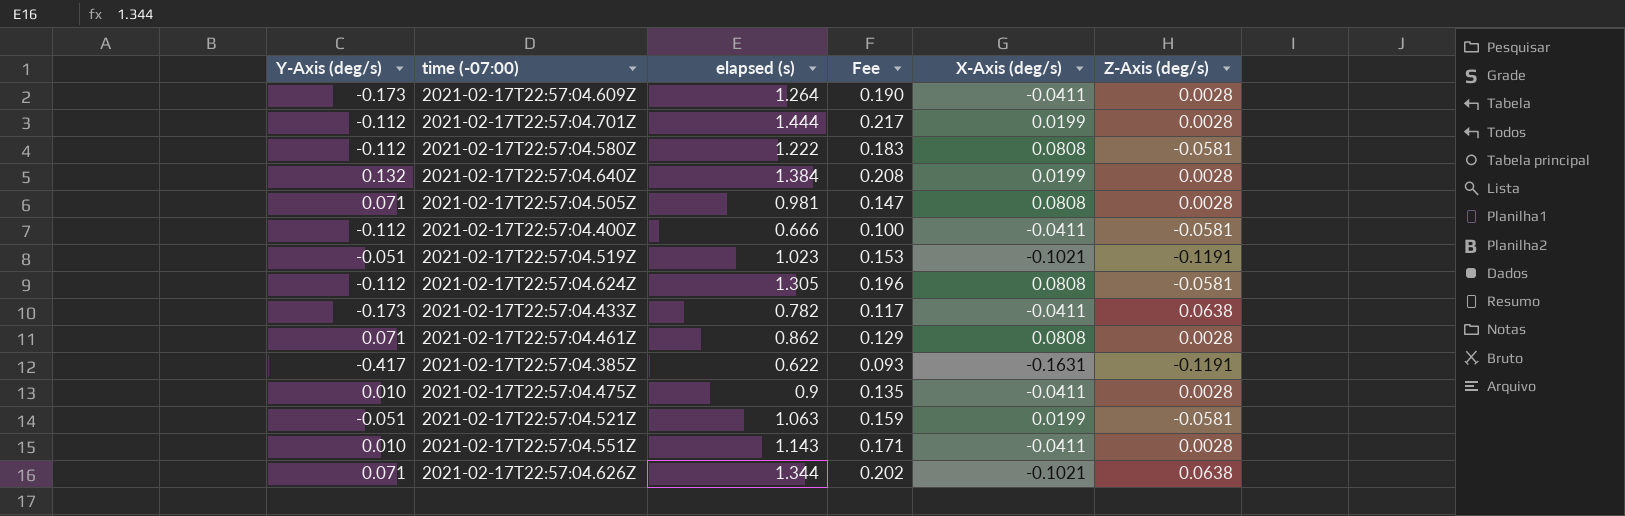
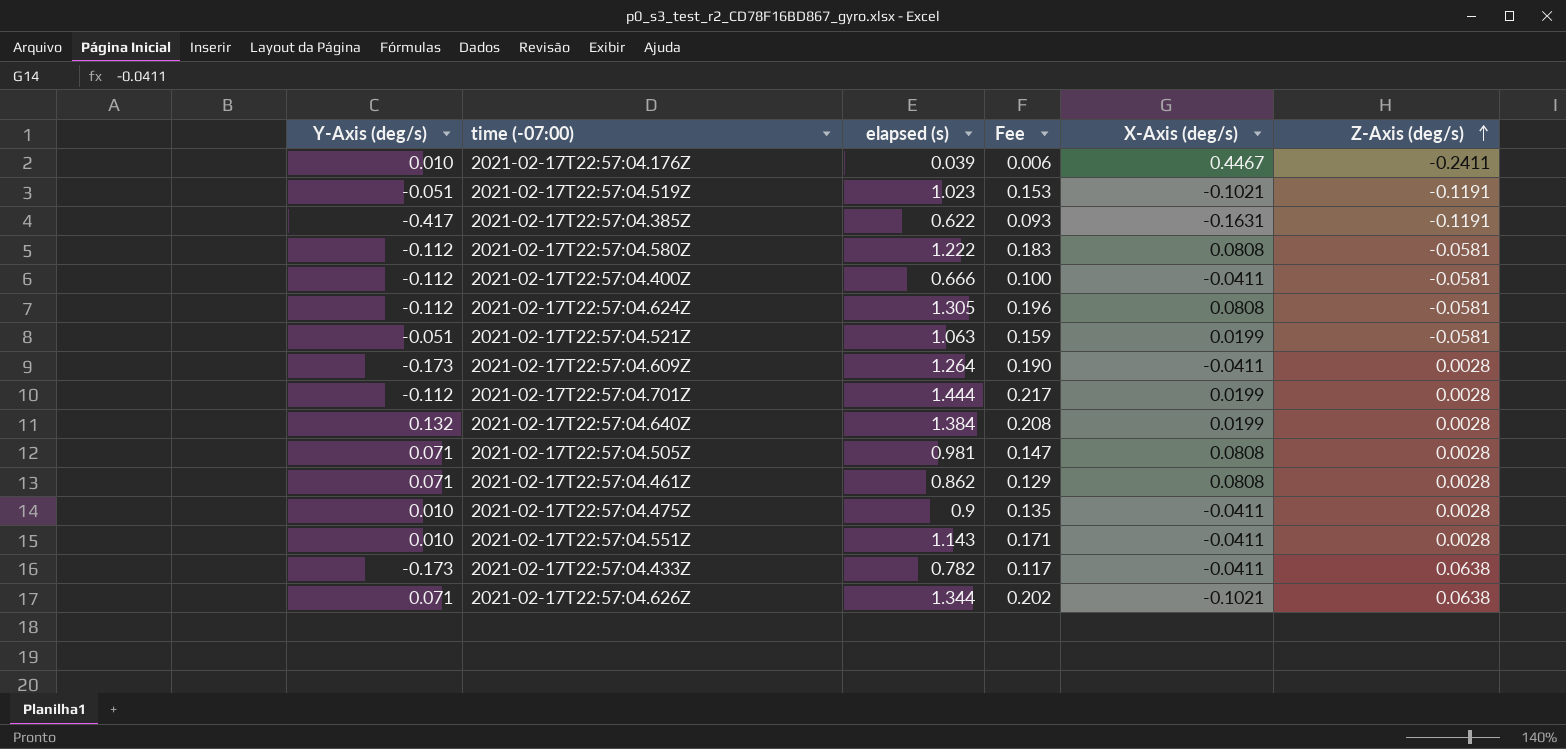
row order: none -> Z-Axis (deg/s) ascending
row 2021-02-17T22:57:04.176Z: none -> 0.010 | 0.039 | 0.006 | 0.4467 | -0.2411

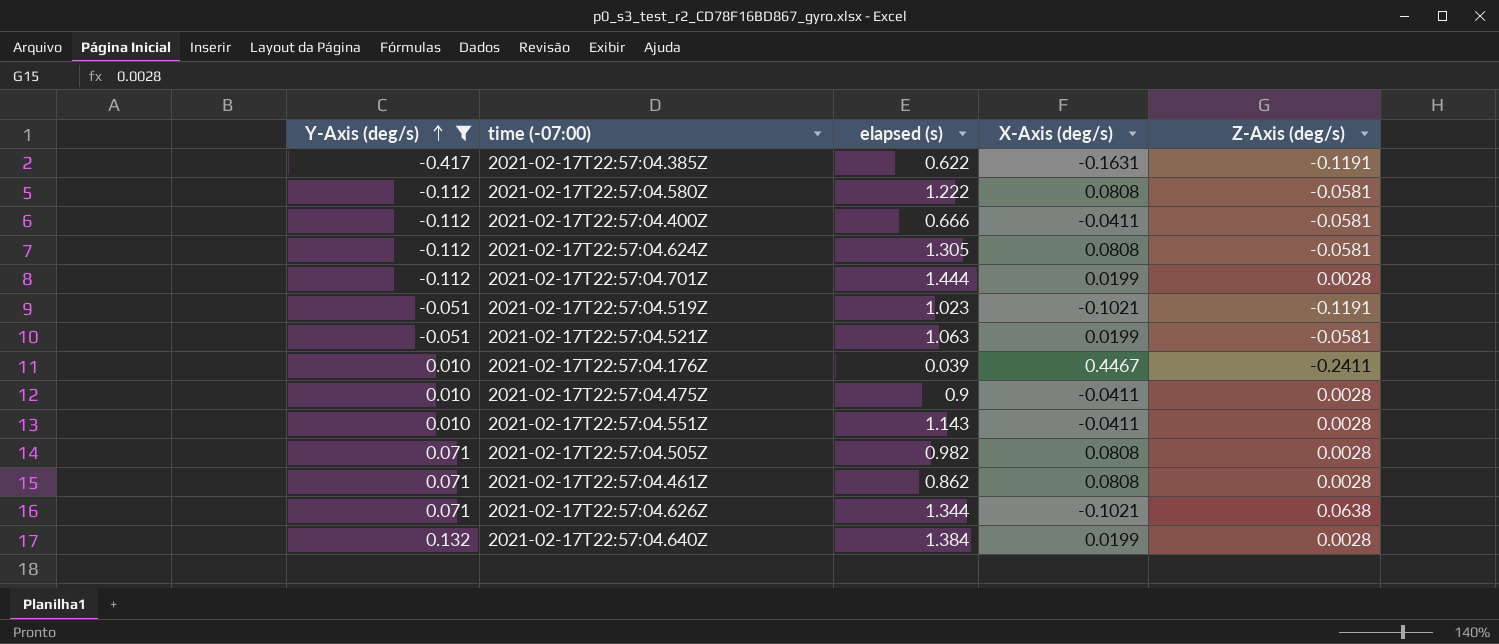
filter: none -> Y-Axis (deg/s) != -0.173
row order: Z-Axis (deg/s) ascending -> Y-Axis (deg/s) ascending
column Fee | formula: [elapsed (s)] * 0.15 -> none
2021-02-17T22:57:04.505Z | elapsed (s): 0.981 -> 0.982

